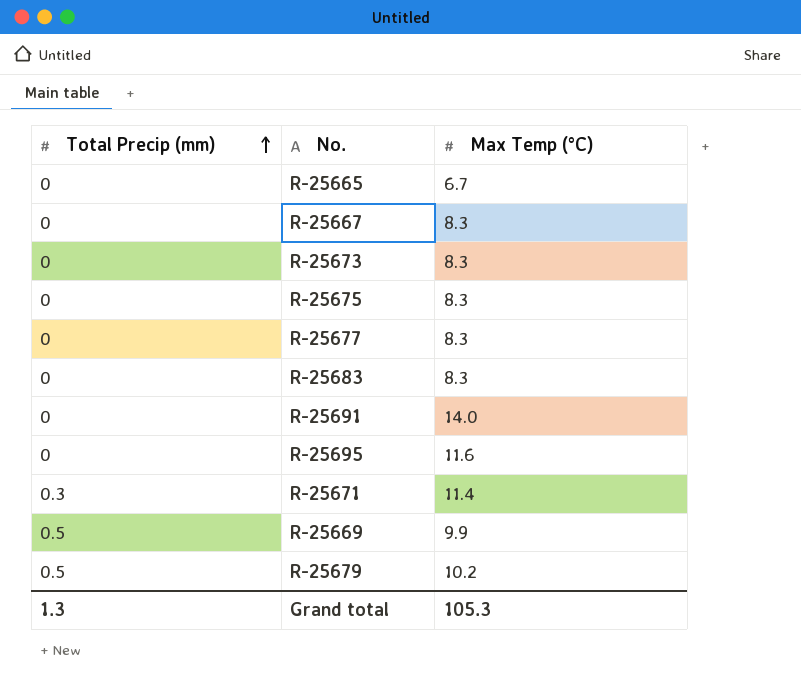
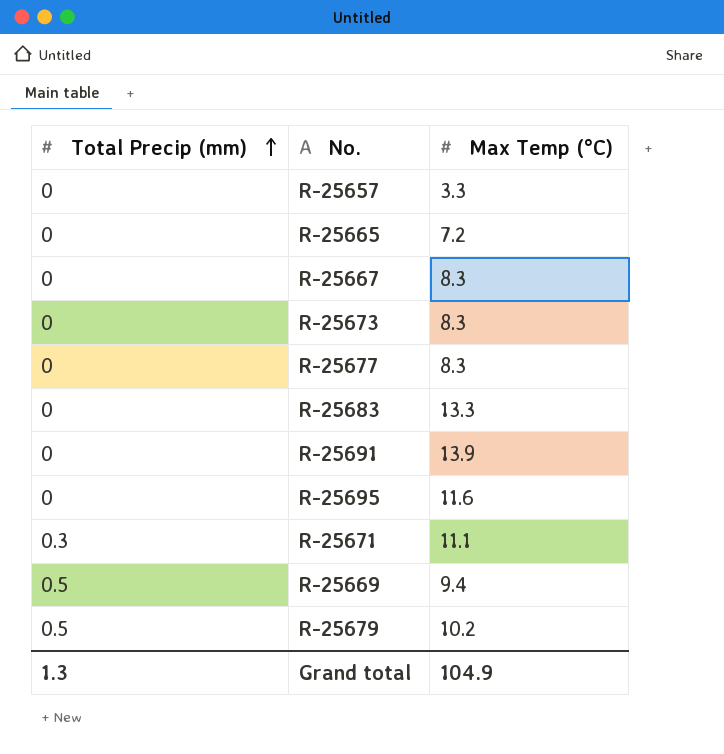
row R-25675: 0 | 8.3 -> none
row R-25657: none -> 0 | 3.3
R-25665 | Max Temp (°C): 6.7 -> 7.2
R-25683 | Max Temp (°C): 8.3 -> 13.3
R-25691 | Max Temp (°C): 14.0 -> 13.9
R-25671 | Max Temp (°C): 11.4 -> 11.1
R-25669 | Max Temp (°C): 9.9 -> 9.4
Grand total | Max Temp (°C): 105.3 -> 104.9

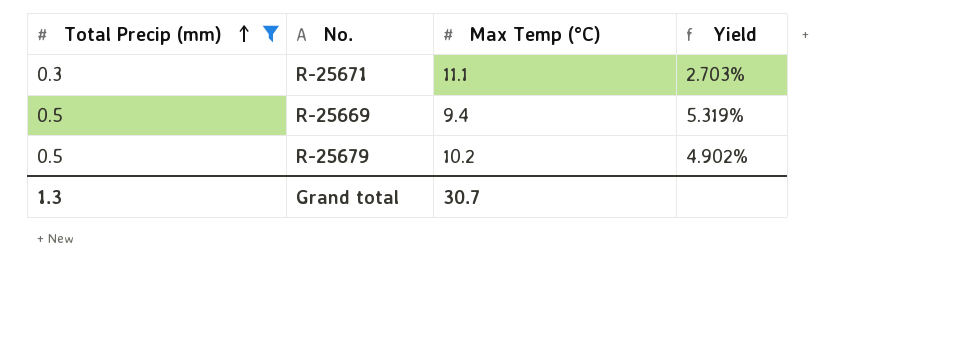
filter: none -> Total Precip (mm) != 0
column Yield | formula: none -> [Total Precip (mm)] / [Max Temp (°C)]
Grand total | Max Temp (°C): 104.9 -> 30.7

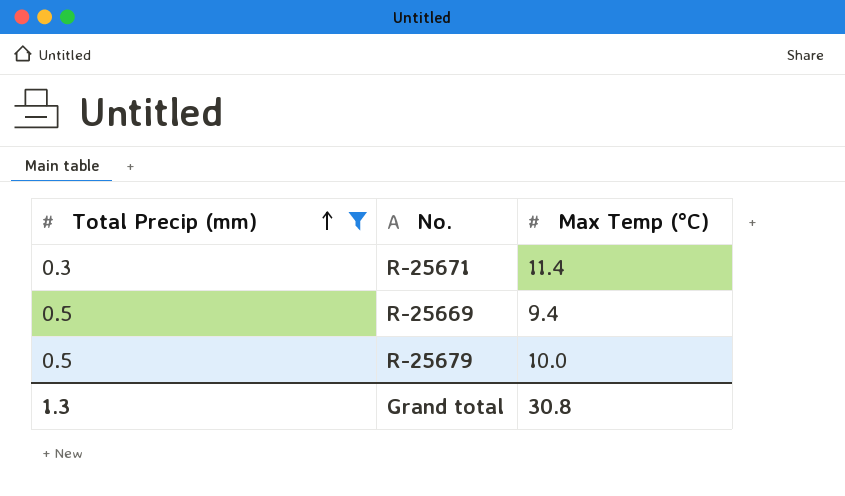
column Yield | formula: [Total Precip (mm)] / [Max Temp (°C)] -> none
R-25671 | Max Temp (°C): 11.1 -> 11.4
R-25679 | Max Temp (°C): 10.2 -> 10.0
Grand total | Max Temp (°C): 30.7 -> 30.8

